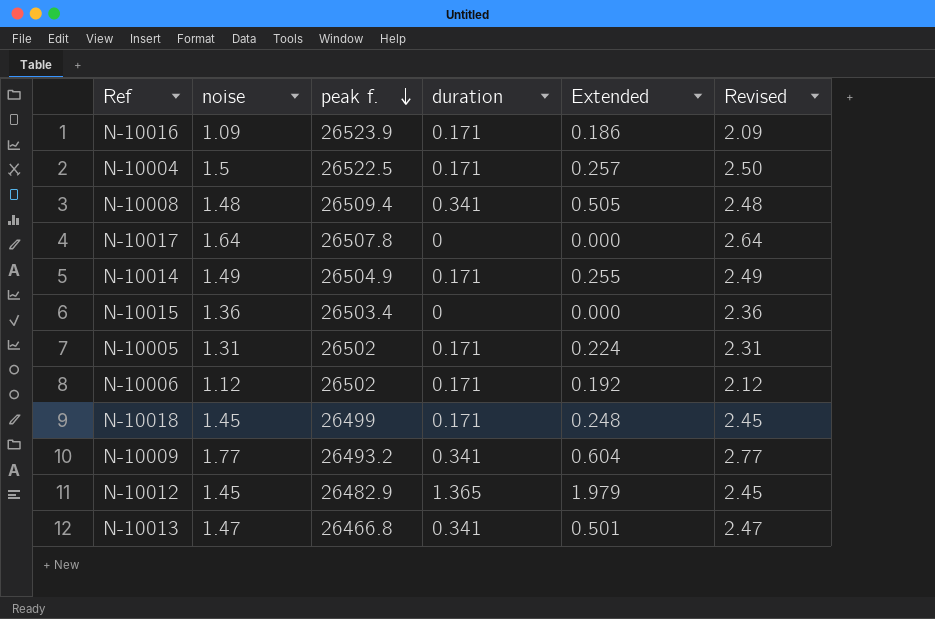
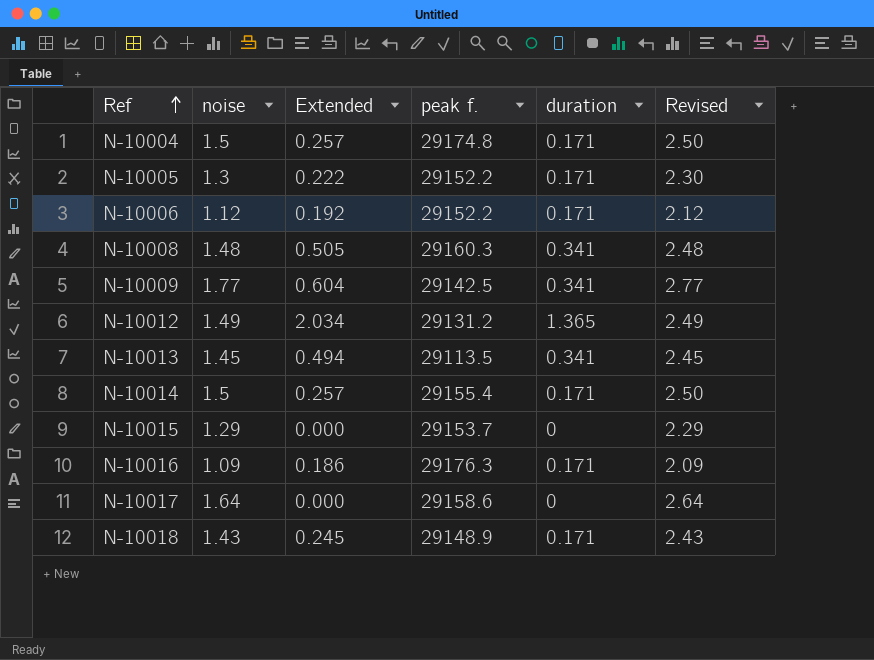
row order: peak f. descending -> Ref ascending
column Extended | position: 5 -> 3
N-10004 | peak f.: 26522.5 -> 29174.8
N-10005 | noise: 1.31 -> 1.3
N-10005 | Extended: 0.224 -> 0.222
N-10005 | peak f.: 26502 -> 29152.2
N-10005 | Revised: 2.31 -> 2.30
N-10006 | peak f.: 26502 -> 29152.2
N-10008 | peak f.: 26509.4 -> 29160.3
N-10009 | peak f.: 26493.2 -> 29142.5
N-10012 | noise: 1.45 -> 1.49
N-10012 | Extended: 1.979 -> 2.034
N-10012 | peak f.: 26482.9 -> 29131.2
N-10012 | Revised: 2.45 -> 2.49
N-10013 | noise: 1.47 -> 1.45
N-10013 | Extended: 0.501 -> 0.494
N-10013 | peak f.: 26466.8 -> 29113.5
N-10013 | Revised: 2.47 -> 2.45
N-10014 | noise: 1.49 -> 1.5
N-10014 | Extended: 0.255 -> 0.257
N-10014 | peak f.: 26504.9 -> 29155.4
N-10014 | Revised: 2.49 -> 2.50
N-10015 | noise: 1.36 -> 1.29
N-10015 | peak f.: 26503.4 -> 29153.7
N-10015 | Revised: 2.36 -> 2.29
N-10016 | peak f.: 26523.9 -> 29176.3
N-10017 | peak f.: 26507.8 -> 29158.6
N-10018 | noise: 1.45 -> 1.43
N-10018 | Extended: 0.248 -> 0.245
N-10018 | peak f.: 26499 -> 29148.9
N-10018 | Revised: 2.45 -> 2.43

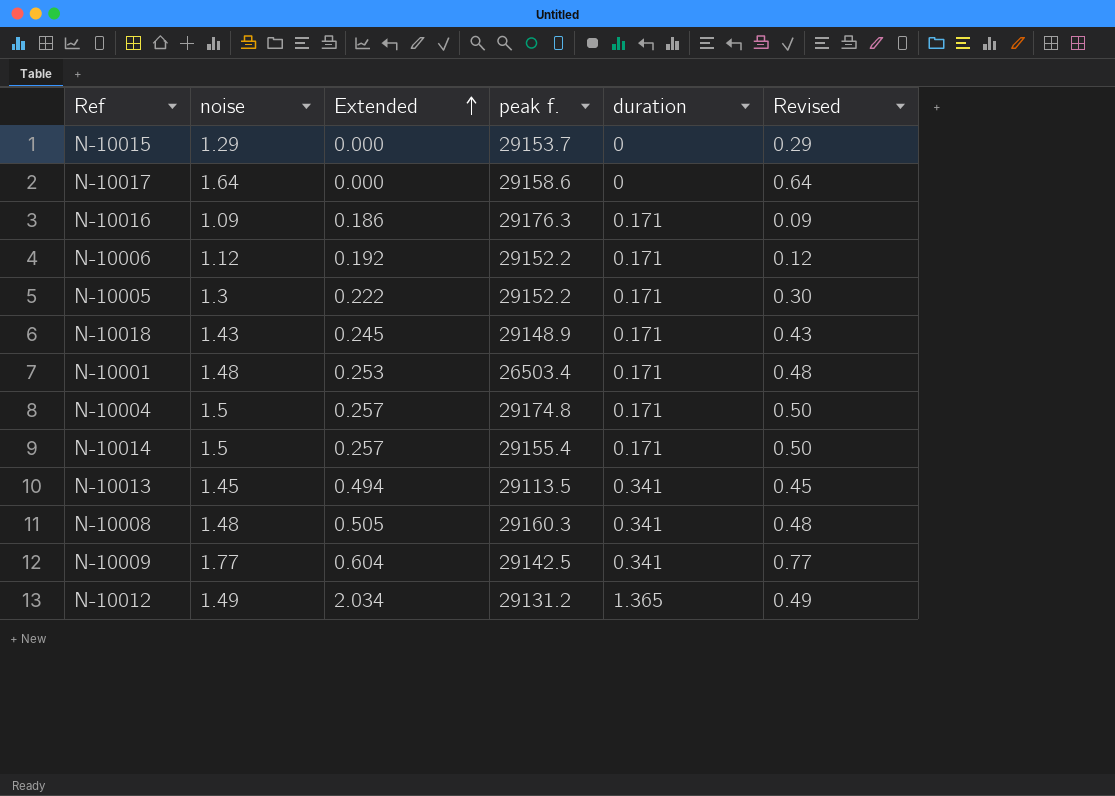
row order: Ref ascending -> Extended ascending
column Revised | formula: [noise] + 1 -> [noise] - 1
row N-10001: none -> 1.48 | 0.253 | 26503.4 | 0.171 | 0.48

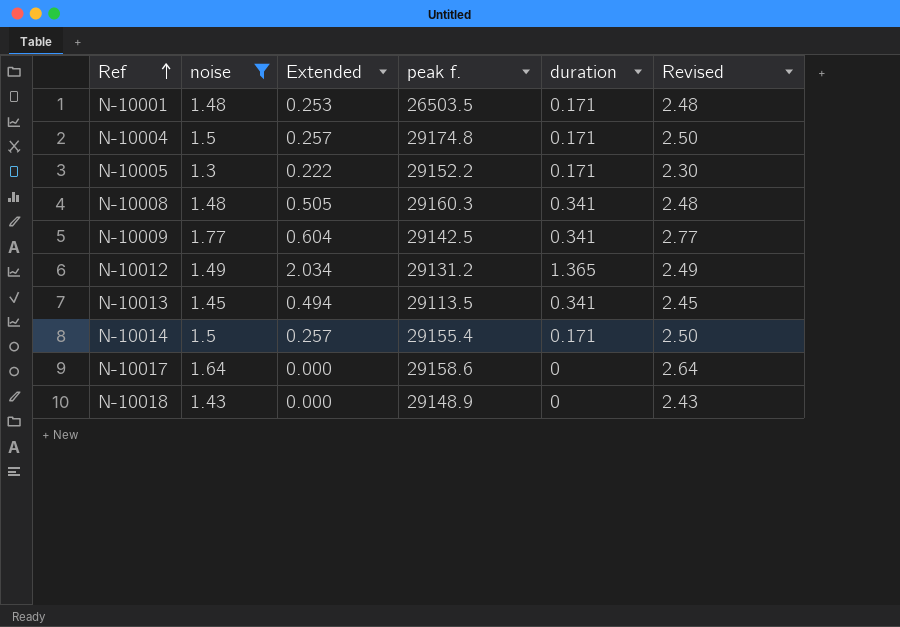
filter: none -> noise >= 1.3
row order: Extended ascending -> Ref ascending
column Revised | formula: [noise] - 1 -> [noise] + 1
N-10001 | peak f.: 26503.4 -> 26503.5
N-10018 | Extended: 0.245 -> 0.000
N-10018 | duration: 0.171 -> 0

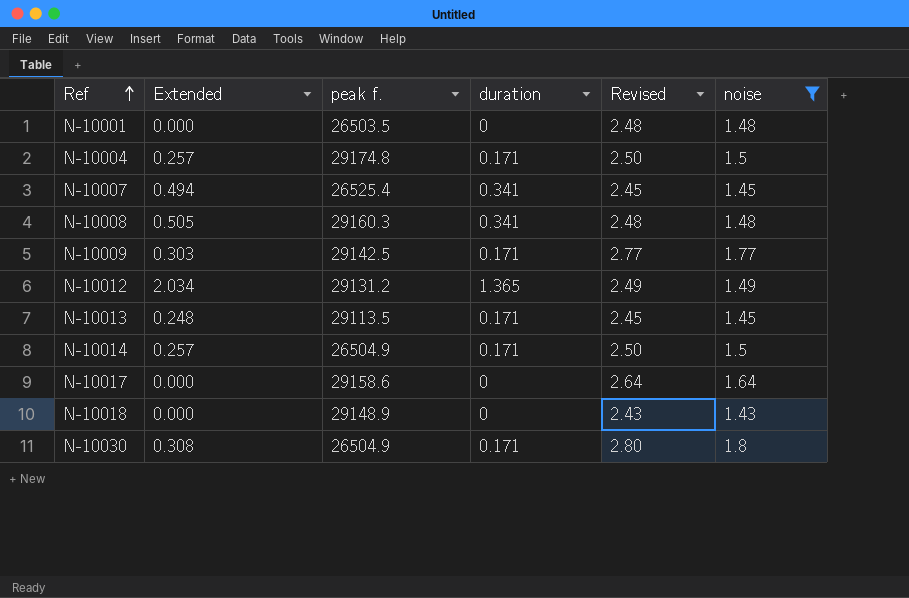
column noise | position: 2 -> 6
row N-10005: 1.3 | 0.222 | 29152.2 | 0.171 | 2.30 -> none
N-10001 | Extended: 0.253 -> 0.000
N-10001 | duration: 0.171 -> 0
row N-10007: none -> 0.494 | 26525.4 | 0.341 | 2.45 | 1.45
N-10009 | Extended: 0.604 -> 0.303
N-10009 | duration: 0.341 -> 0.171
N-10013 | Extended: 0.494 -> 0.248
N-10013 | duration: 0.341 -> 0.171
N-10014 | peak f.: 29155.4 -> 26504.9
row N-10030: none -> 0.308 | 26504.9 | 0.171 | 2.80 | 1.8

